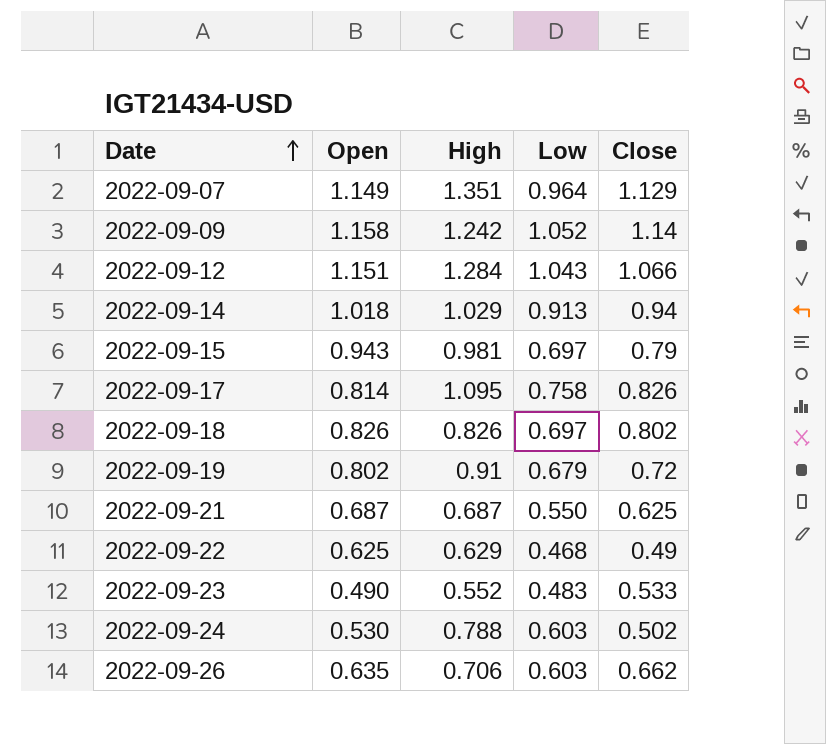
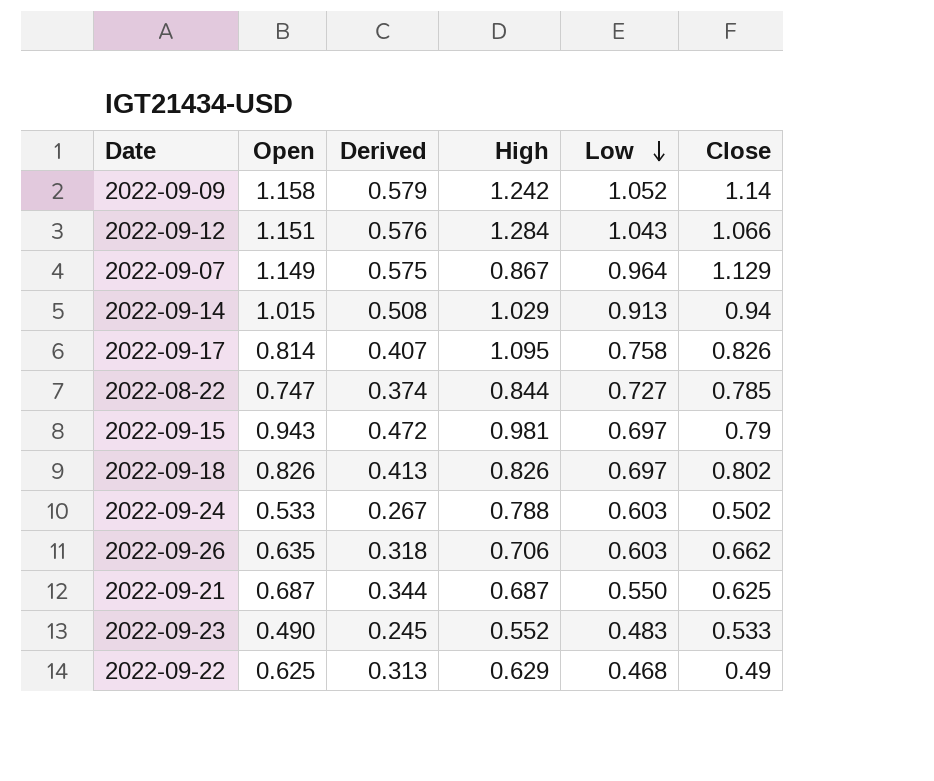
row order: Date ascending -> Low descending
column Derived | formula: none -> [Open] * 0.5
row 2022-09-19: 0.802 | 0.91 | 0.679 | 0.72 -> none
2022-09-07 | High: 1.351 -> 0.867
2022-09-14 | Open: 1.018 -> 1.015
row 2022-08-22: none -> 0.747 | 0.374 | 0.844 | 0.727 | 0.785
2022-09-24 | Open: 0.530 -> 0.533

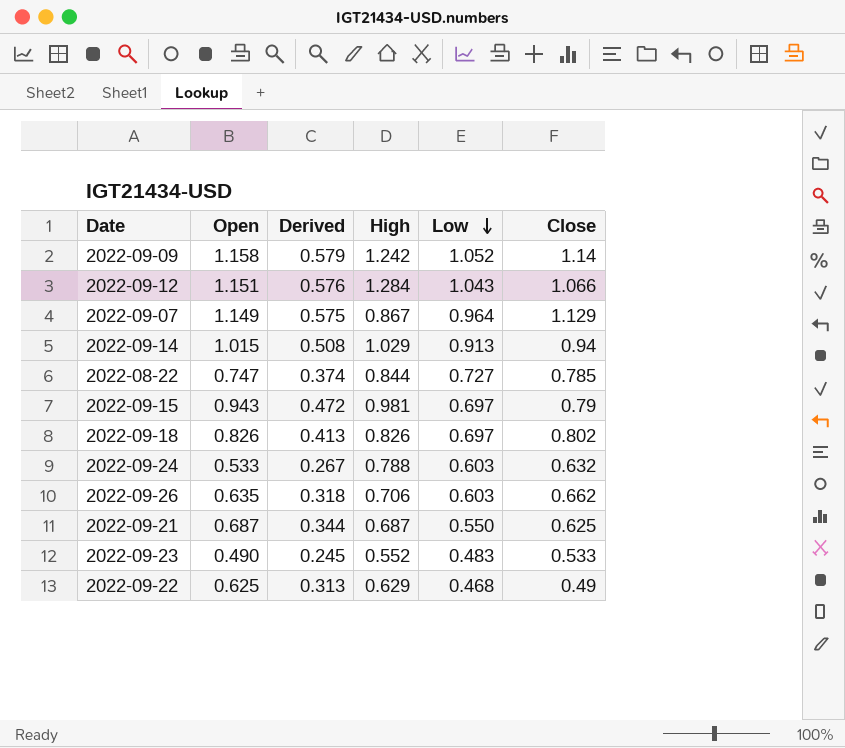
row 2022-09-17: 0.814 | 0.407 | 1.095 | 0.758 | 0.826 -> none
2022-09-24 | Close: 0.502 -> 0.632

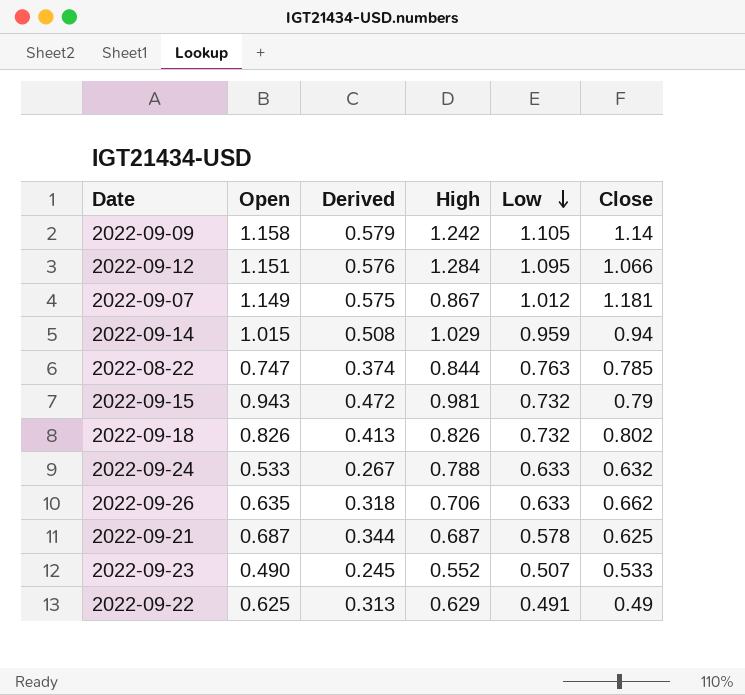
2022-09-09 | Low: 1.052 -> 1.105
2022-09-12 | Low: 1.043 -> 1.095
2022-09-07 | Low: 0.964 -> 1.012
2022-09-07 | Close: 1.129 -> 1.181
2022-09-14 | Low: 0.913 -> 0.959
2022-08-22 | Low: 0.727 -> 0.763
2022-09-15 | Low: 0.697 -> 0.732
2022-09-18 | Low: 0.697 -> 0.732
2022-09-24 | Low: 0.603 -> 0.633
2022-09-26 | Low: 0.603 -> 0.633
2022-09-21 | Low: 0.550 -> 0.578
2022-09-23 | Low: 0.483 -> 0.507
2022-09-22 | Low: 0.468 -> 0.491

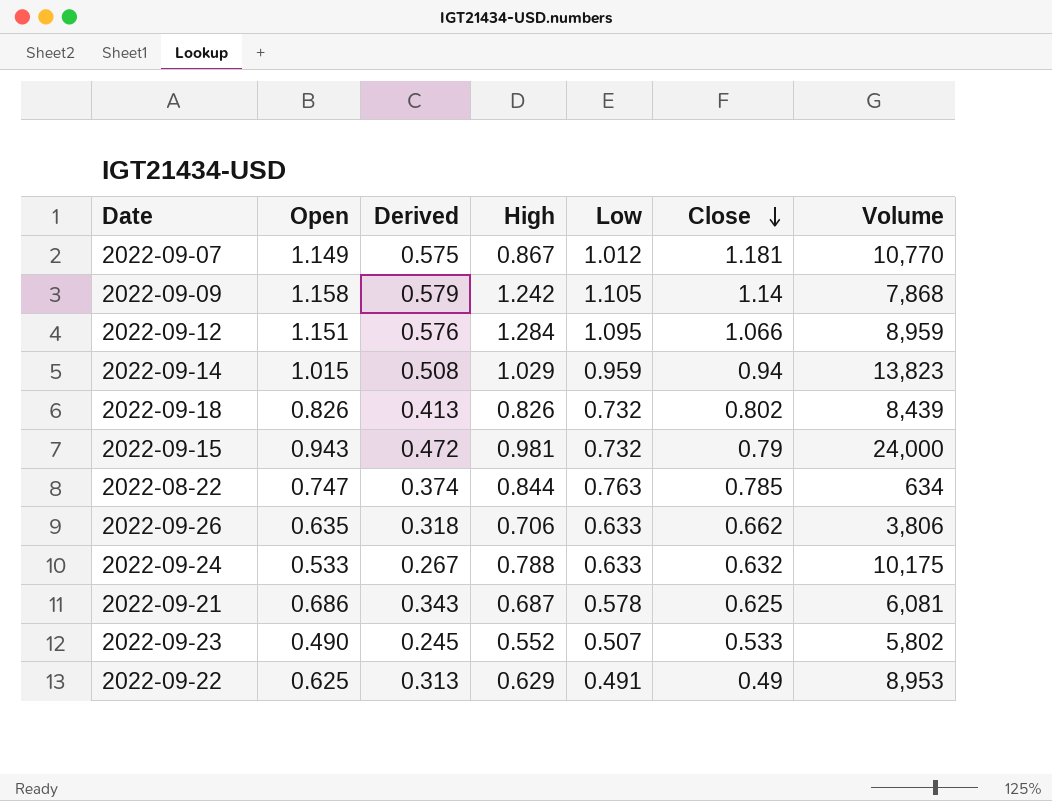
row order: Low descending -> Close descending
column Volume | position: none -> 7
2022-09-21 | Open: 0.687 -> 0.686
2022-09-21 | Derived: 0.344 -> 0.343

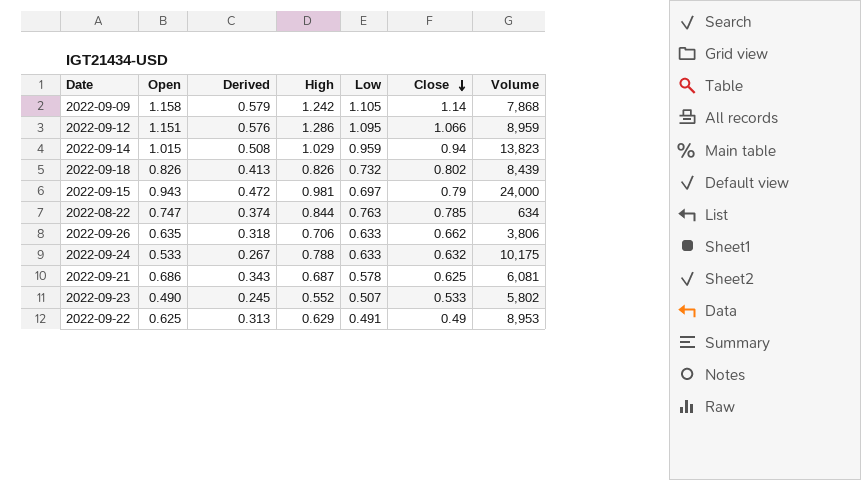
row 2022-09-07: 1.149 | 0.575 | 0.867 | 1.012 | 1.181 | 10,770 -> none
2022-09-12 | High: 1.284 -> 1.286
2022-09-15 | Low: 0.732 -> 0.697

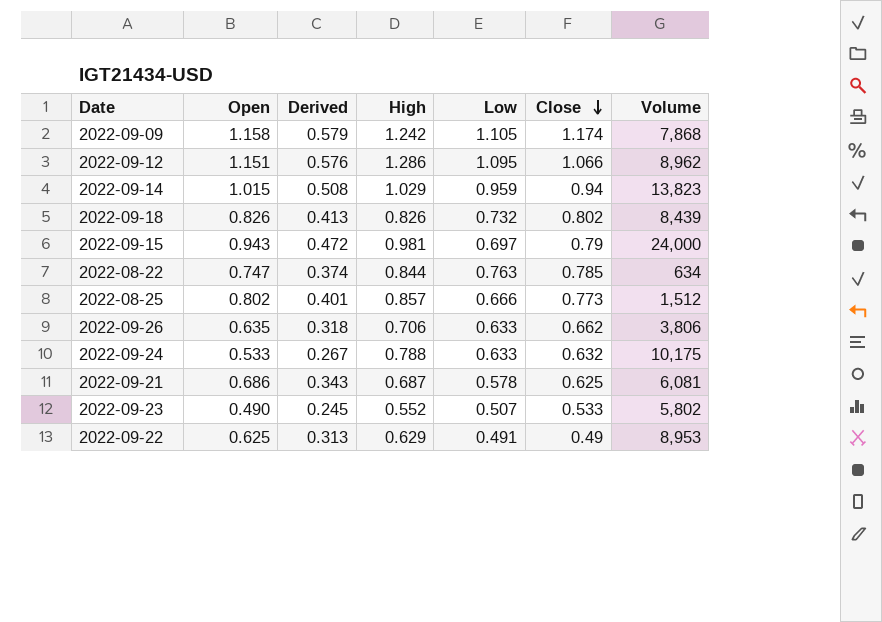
2022-09-09 | Close: 1.14 -> 1.174
2022-09-12 | Volume: 8,959 -> 8,962
row 2022-08-25: none -> 0.802 | 0.401 | 0.857 | 0.666 | 0.773 | 1,512

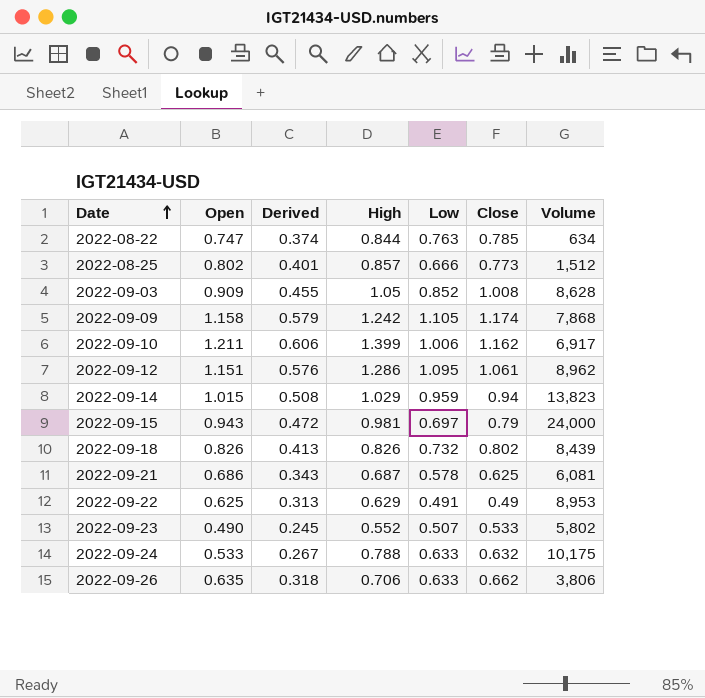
row order: Close descending -> Date ascending
row 2022-09-03: none -> 0.909 | 0.455 | 1.05 | 0.852 | 1.008 | 8,628
row 2022-09-10: none -> 1.211 | 0.606 | 1.399 | 1.006 | 1.162 | 6,917
2022-09-12 | Close: 1.066 -> 1.061

